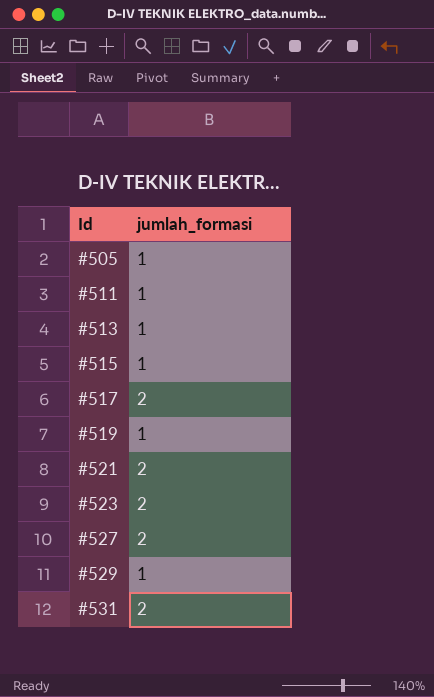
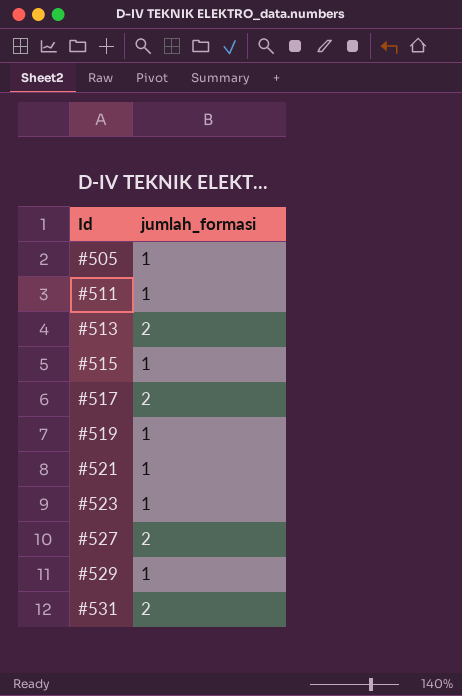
#513 | jumlah_formasi: 1 -> 2
#521 | jumlah_formasi: 2 -> 1
#523 | jumlah_formasi: 2 -> 1

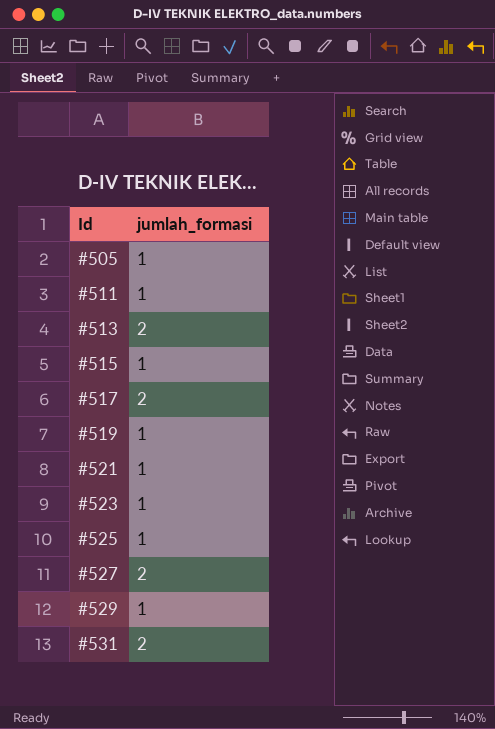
row #525: none -> 1

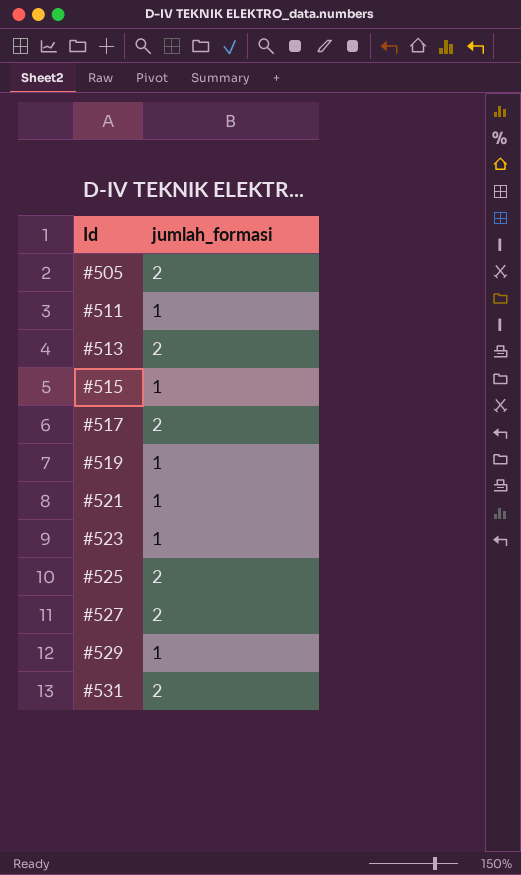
#505 | jumlah_formasi: 1 -> 2
#525 | jumlah_formasi: 1 -> 2

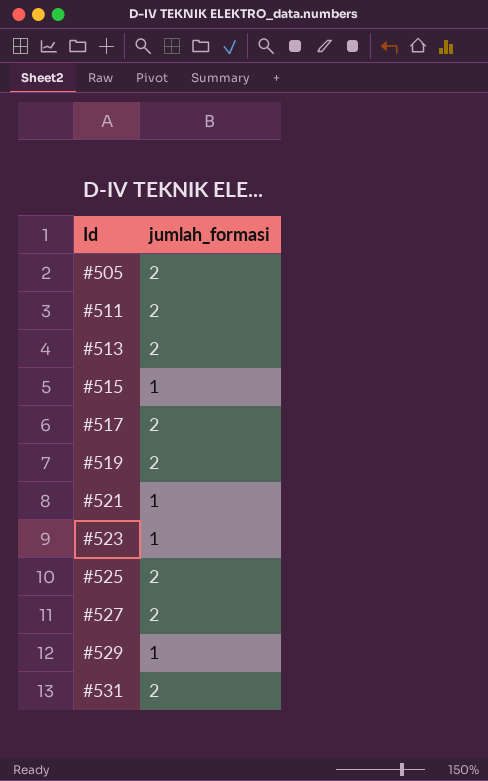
#511 | jumlah_formasi: 1 -> 2
#519 | jumlah_formasi: 1 -> 2

